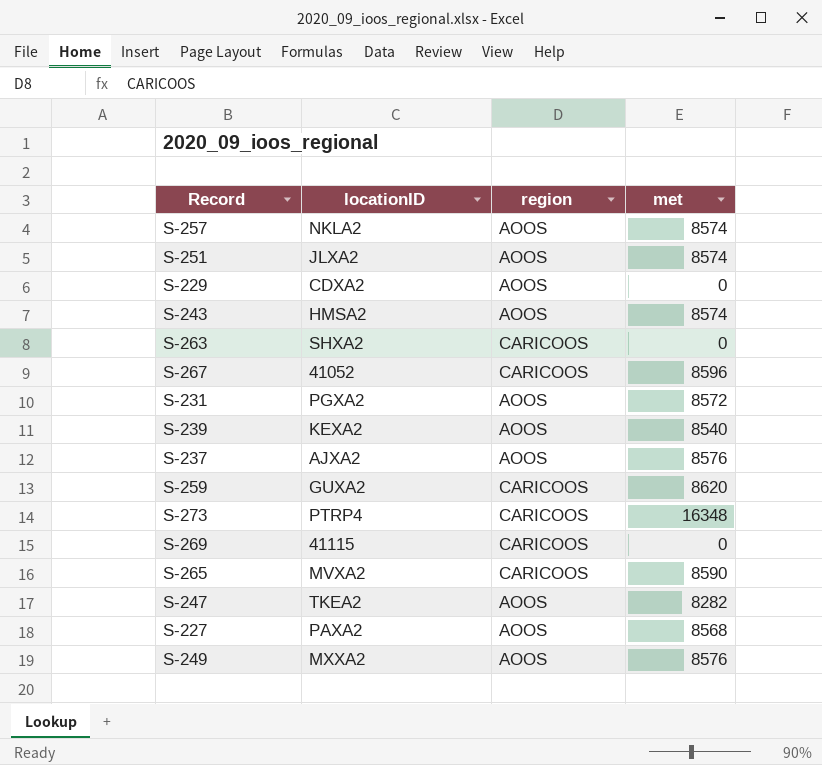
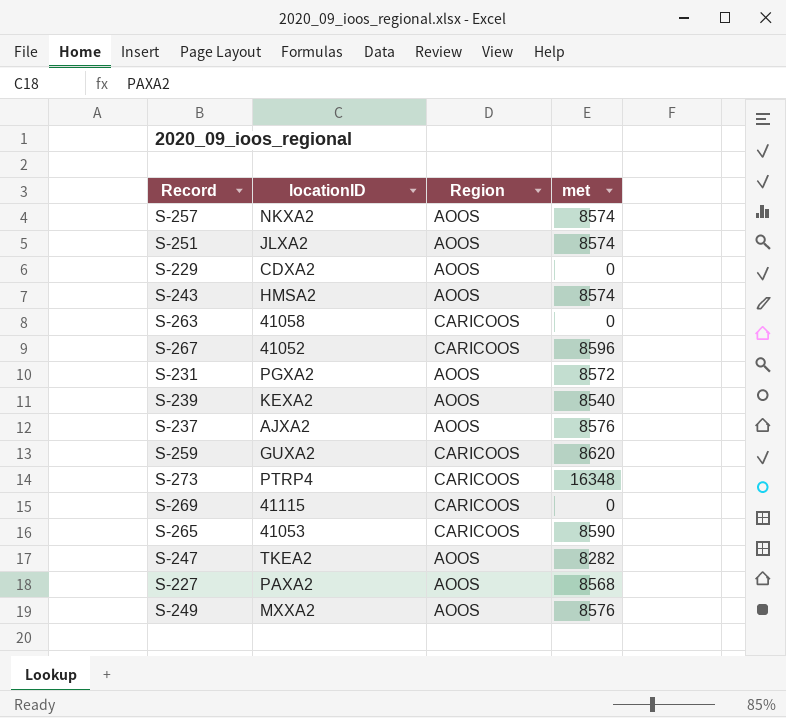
column name: region -> Region
S-257 | locationID: NKLA2 -> NKXA2
S-263 | locationID: SHXA2 -> 41058
S-265 | locationID: MVXA2 -> 41053

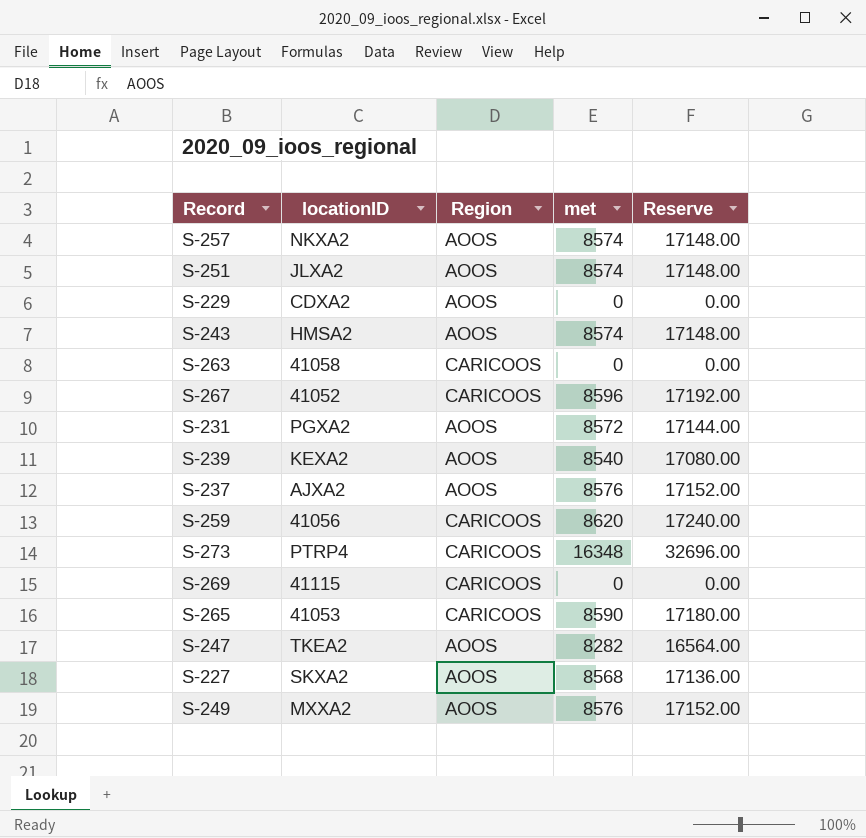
column Reserve | formula: none -> [met] * 2
S-259 | locationID: GUXA2 -> 41056
S-227 | locationID: PAXA2 -> SKXA2

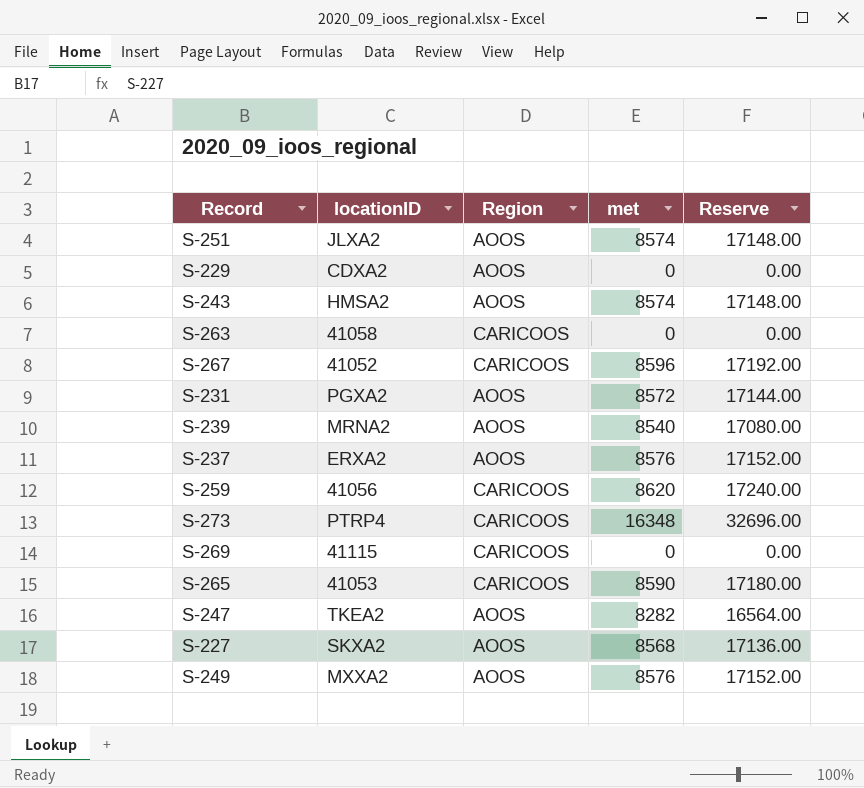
row S-257: NKXA2 | AOOS | 8574 | 17148.00 -> none
S-239 | locationID: KEXA2 -> MRNA2
S-237 | locationID: AJXA2 -> ERXA2

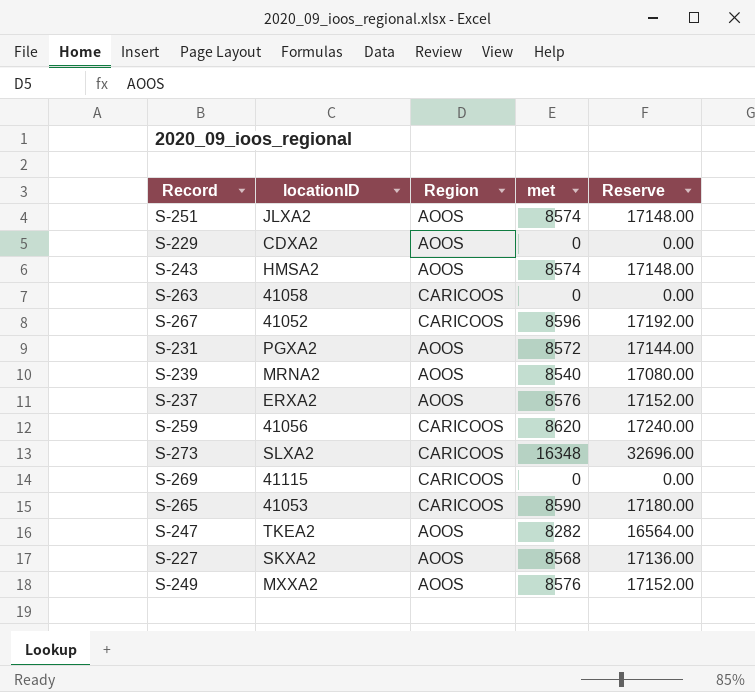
S-273 | locationID: PTRP4 -> SLXA2

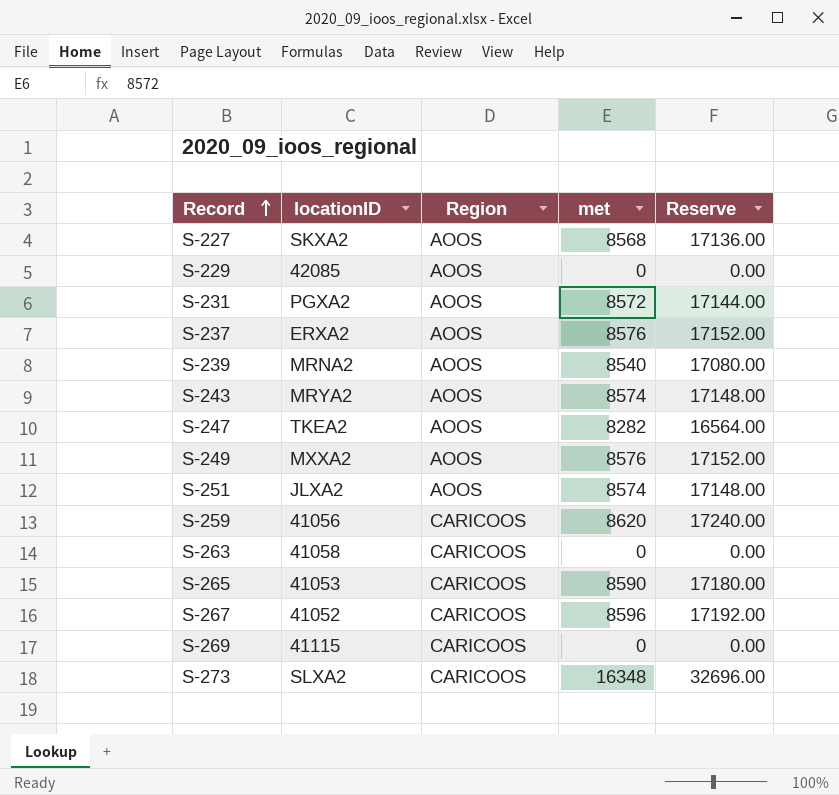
row order: none -> Record ascending
S-229 | locationID: CDXA2 -> 42085
S-243 | locationID: HMSA2 -> MRYA2

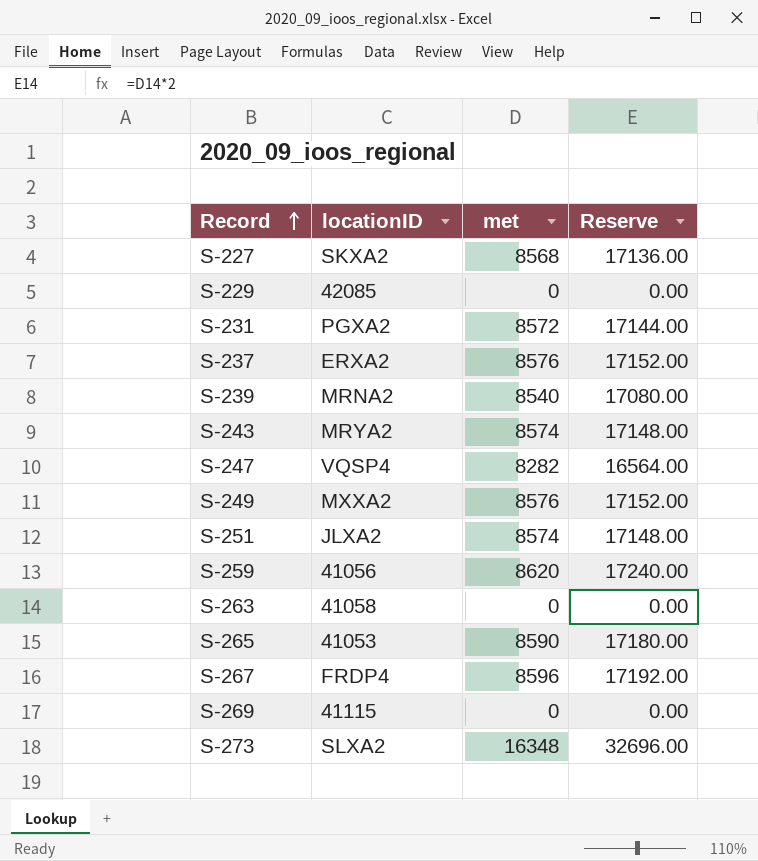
column Region | position: 3 -> none
S-247 | locationID: TKEA2 -> VQSP4
S-267 | locationID: 41052 -> FRDP4

